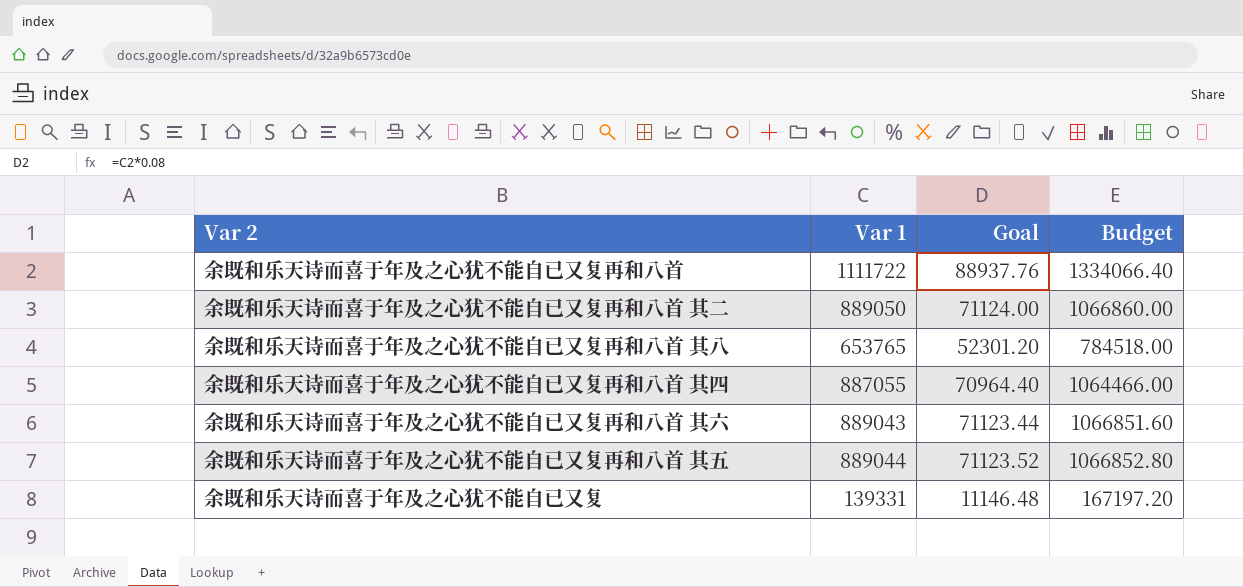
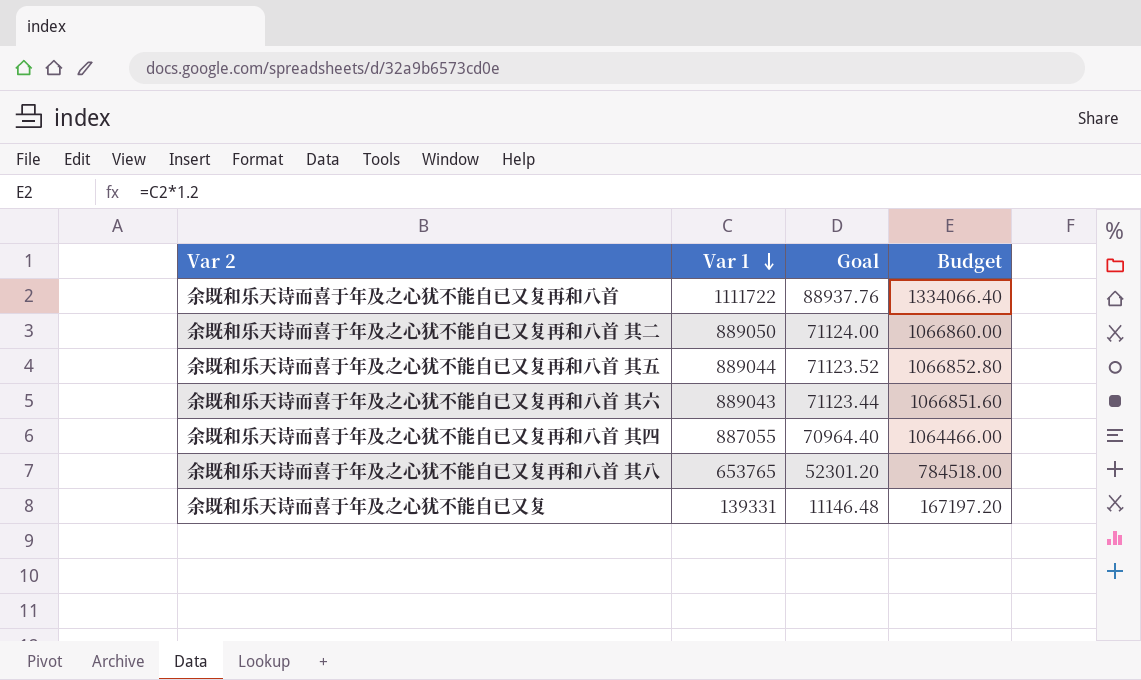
row order: none -> Var 1 descending

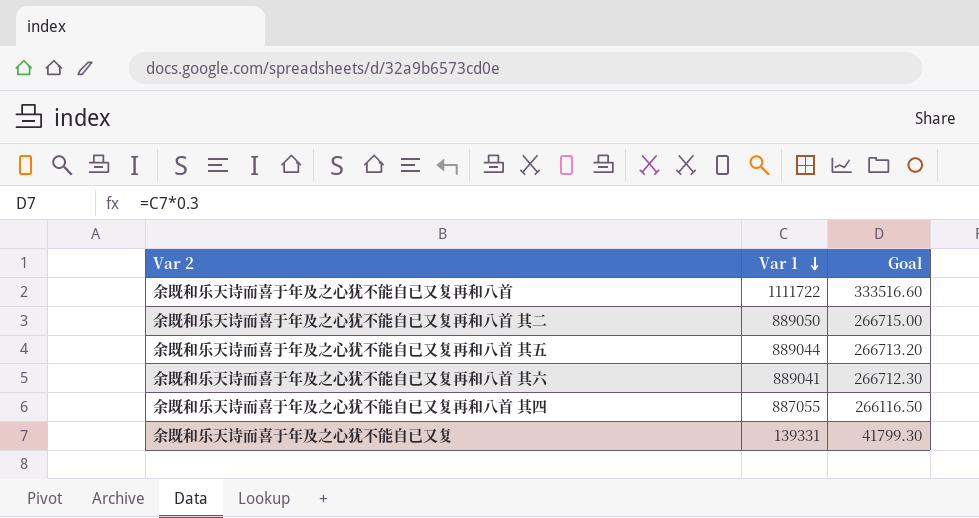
column Budget | formula: [Var 1] * 1.2 -> none
column Goal | formula: [Var 1] * 0.08 -> [Var 1] * 0.3
row 余既和乐天诗而喜于年及之心犹不能自已又复再和八首 其八: 653765 | 52301.20 | 784518.00 -> none
余既和乐天诗而喜于年及之心犹不能自已又复再和八首 其六 | Var 1: 889043 -> 889041

